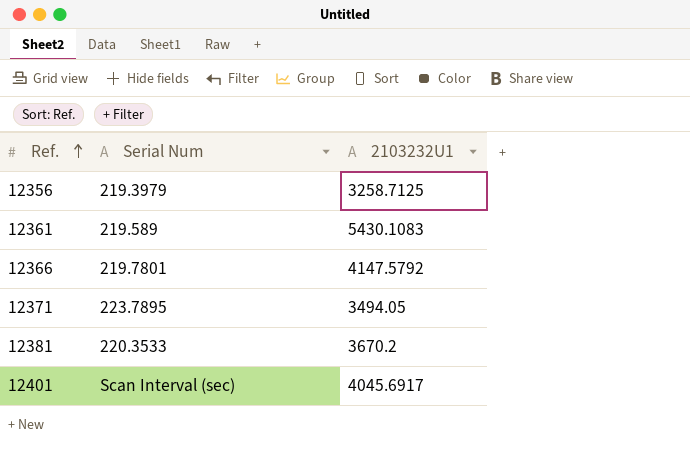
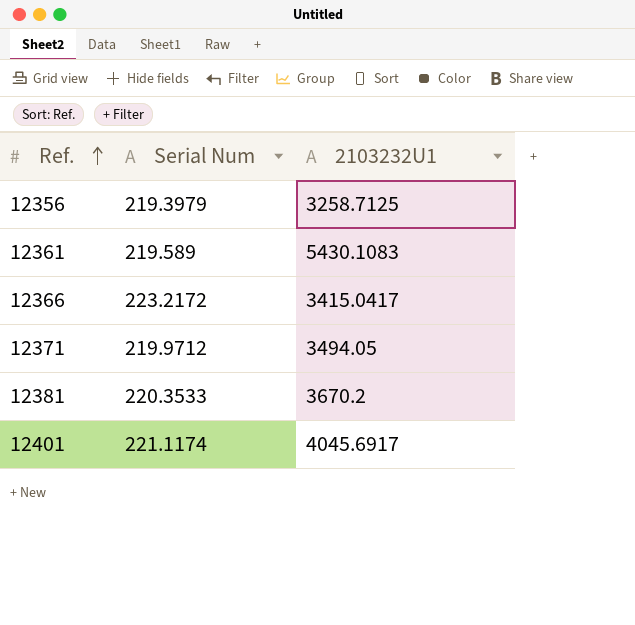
12366 | Serial Num: 219.7801 -> 223.2172
12366 | 2103232U1: 4147.5792 -> 3415.0417
12371 | Serial Num: 223.7895 -> 219.9712
12401 | Serial Num: Scan Interval (sec) -> 221.1174

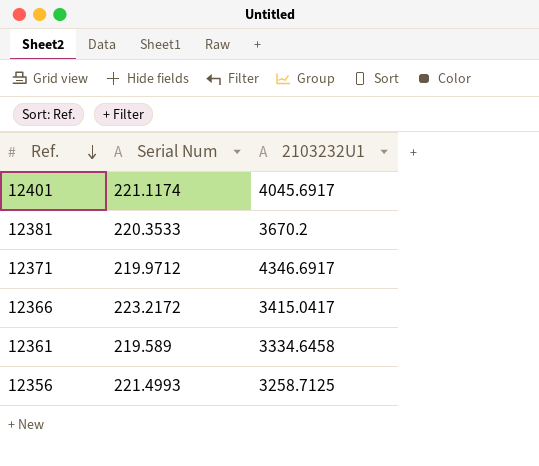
row order: Ref. ascending -> Ref. descending
12371 | 2103232U1: 3494.05 -> 4346.6917
12361 | 2103232U1: 5430.1083 -> 3334.6458
12356 | Serial Num: 219.3979 -> 221.4993

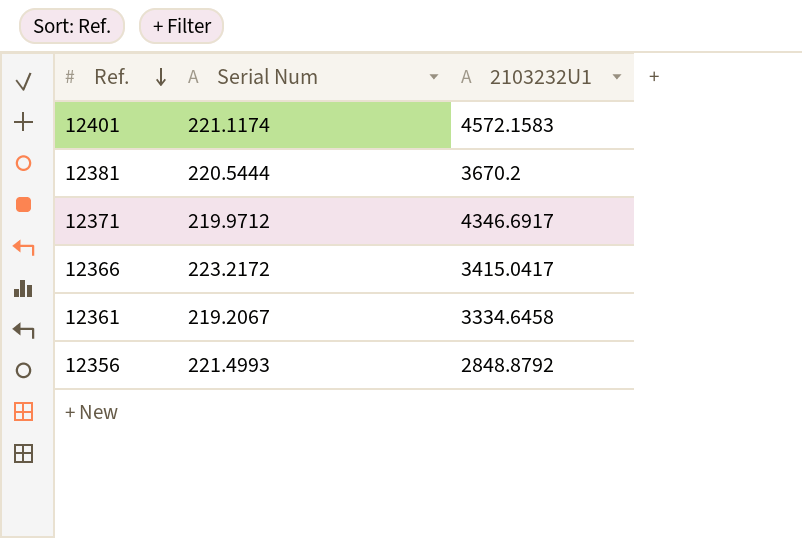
12401 | 2103232U1: 4045.6917 -> 4572.1583
12381 | Serial Num: 220.3533 -> 220.5444
12361 | Serial Num: 219.589 -> 219.2067
12356 | 2103232U1: 3258.7125 -> 2848.8792

